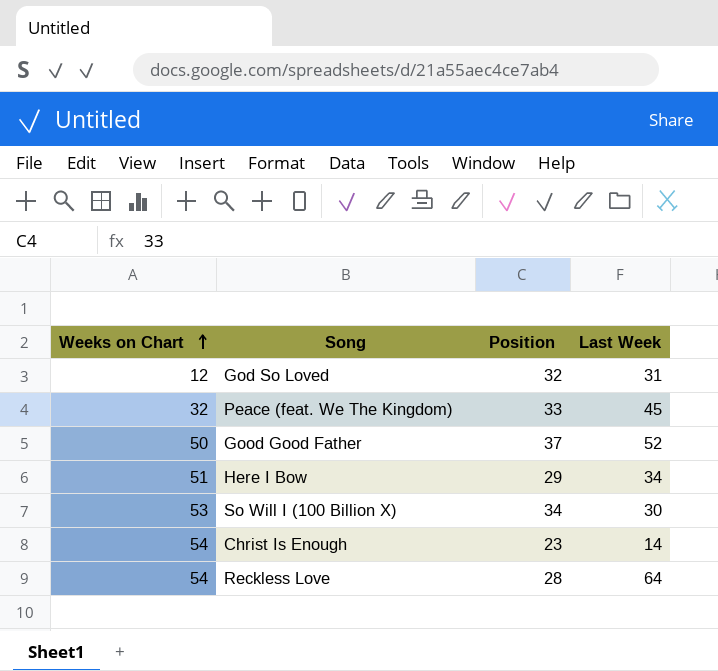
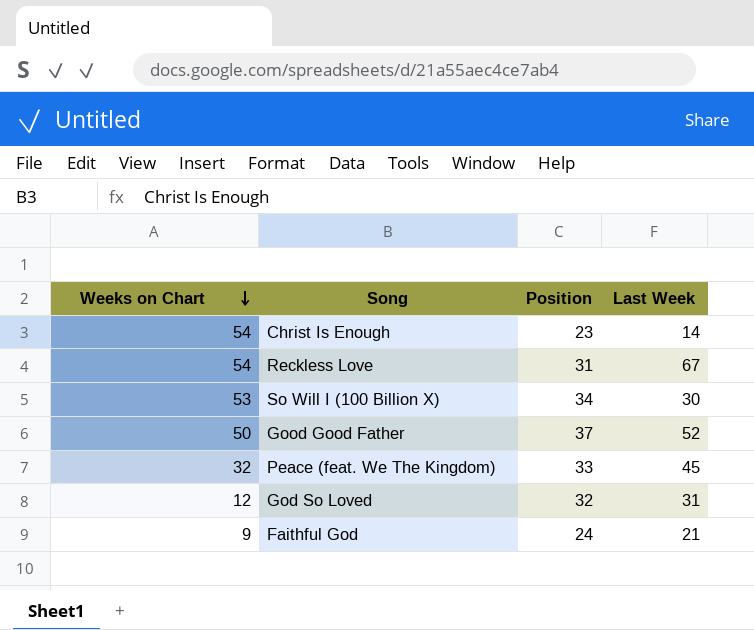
row order: Weeks on Chart ascending -> Weeks on Chart descending
row Here I Bow: 51 | 29 | 34 -> none
Reckless Love | Position: 28 -> 31
Reckless Love | Last Week: 64 -> 67
row Faithful God: none -> 9 | 24 | 21

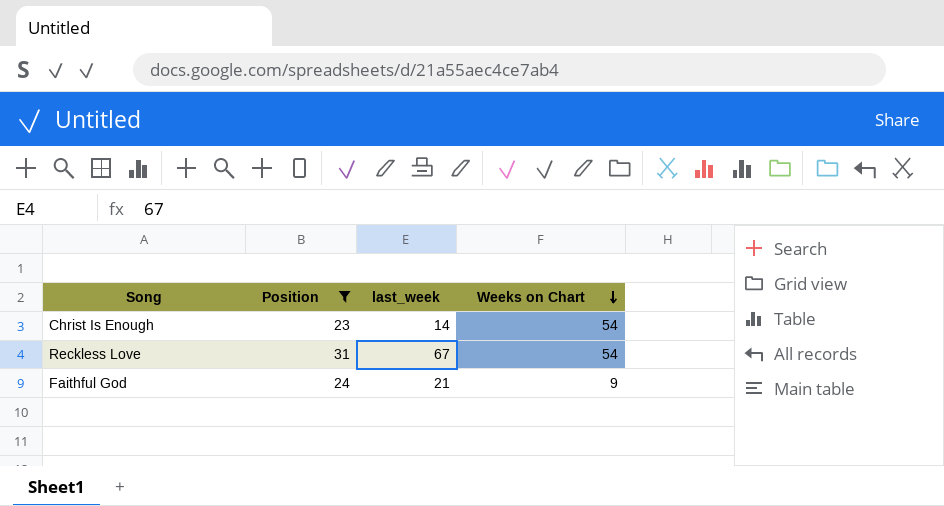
filter: none -> Position <= 31
column name: Last Week -> last_week
column Weeks on Chart | position: 1 -> 4

